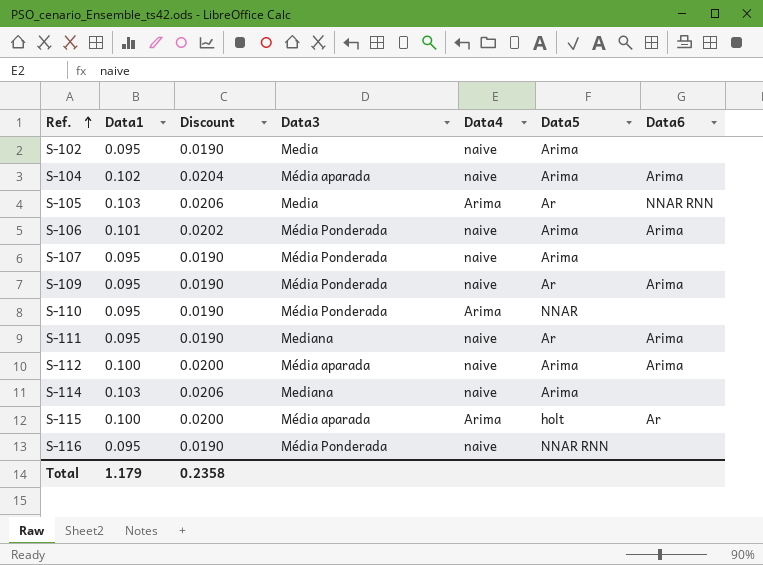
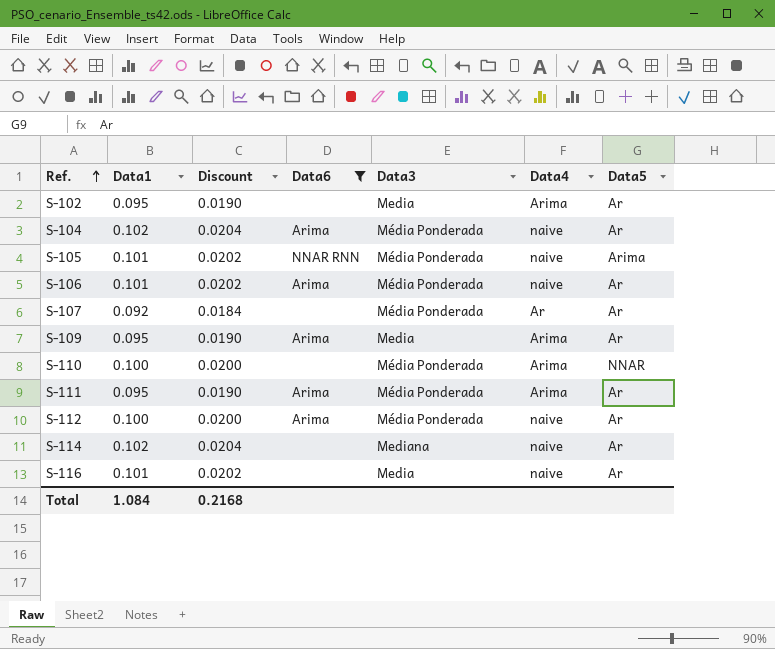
filter: none -> Data6 != Ar
column Data6 | position: 7 -> 4
S-102 | Data4: naive -> Arima
S-102 | Data5: Arima -> Ar
S-104 | Data3: Média aparada -> Média Ponderada
S-104 | Data5: Arima -> Ar
S-105 | Data1: 0.103 -> 0.101
S-105 | Discount: 0.0206 -> 0.0202
S-105 | Data3: Media -> Média Ponderada
S-105 | Data4: Arima -> naive
S-105 | Data5: Ar -> Arima
S-106 | Data5: Arima -> Ar
S-107 | Data1: 0.095 -> 0.092
S-107 | Discount: 0.0190 -> 0.0184
S-107 | Data4: naive -> Ar
S-107 | Data5: Arima -> Ar
S-109 | Data3: Média Ponderada -> Media
S-109 | Data4: naive -> Arima
S-110 | Data1: 0.095 -> 0.100
S-110 | Discount: 0.0190 -> 0.0200
S-111 | Data3: Mediana -> Média Ponderada
S-111 | Data4: naive -> Arima
S-112 | Data3: Média aparada -> Média Ponderada
S-112 | Data5: Arima -> Ar
S-114 | Data1: 0.103 -> 0.102
S-114 | Discount: 0.0206 -> 0.0204
S-114 | Data5: Arima -> Ar
S-116 | Data1: 0.095 -> 0.101
S-116 | Discount: 0.0190 -> 0.0202
S-116 | Data3: Média Ponderada -> Media
S-116 | Data5: NNAR RNN -> Ar
Total | Data1: 1.179 -> 1.084
Total | Discount: 0.2358 -> 0.2168

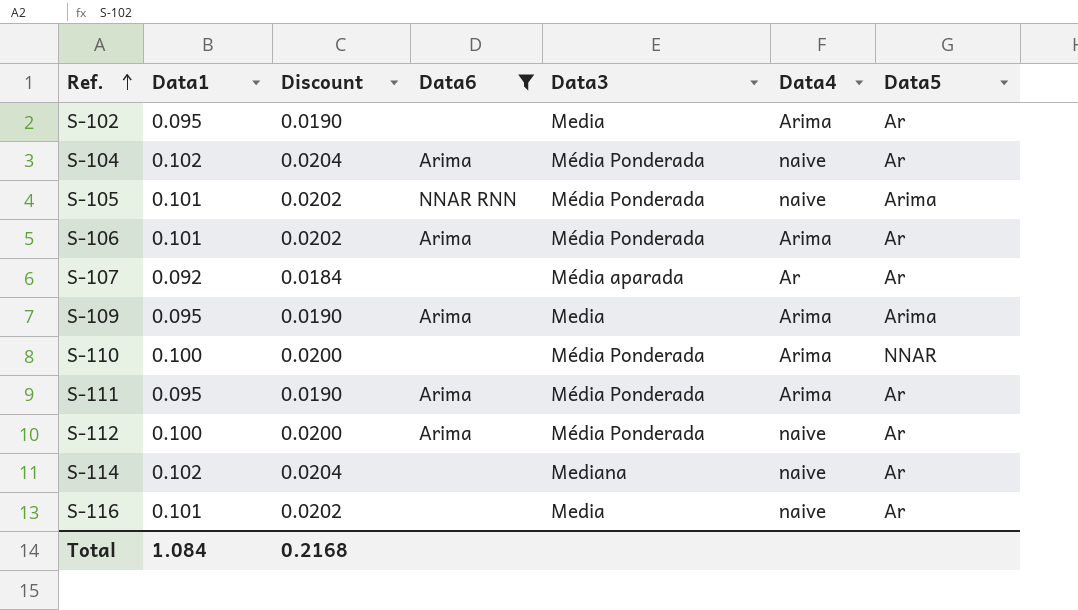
S-106 | Data4: naive -> Arima
S-107 | Data3: Média Ponderada -> Média aparada
S-109 | Data5: Ar -> Arima

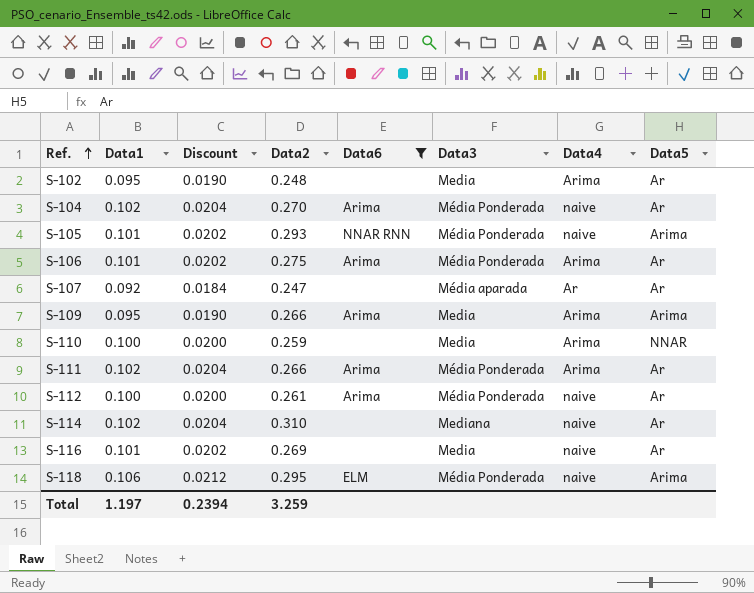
column Data2 | position: none -> 4
S-110 | Data3: Média Ponderada -> Media
S-111 | Data1: 0.095 -> 0.102
S-111 | Discount: 0.0190 -> 0.0204
row S-118: none -> 0.106 | 0.0212 | 0.295 | ELM | Média Ponderada | naive | Arima
Total | Data1: 1.084 -> 1.197
Total | Discount: 0.2168 -> 0.2394

